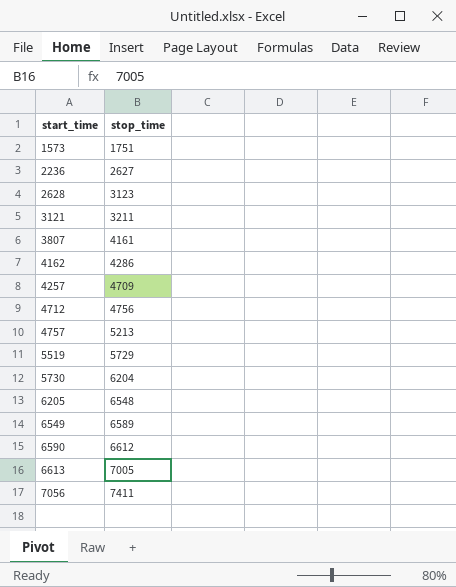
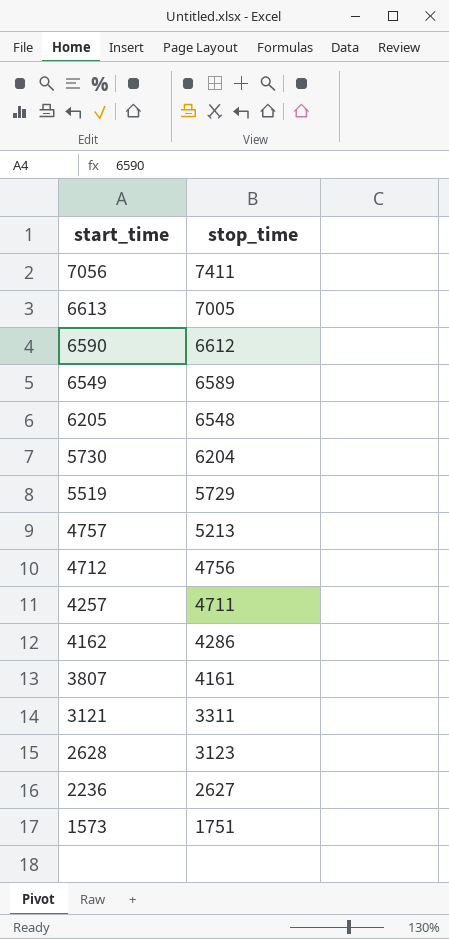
row order: start_time ascending -> start_time descending
4257 | stop_time: 4709 -> 4711
3121 | stop_time: 3211 -> 3311

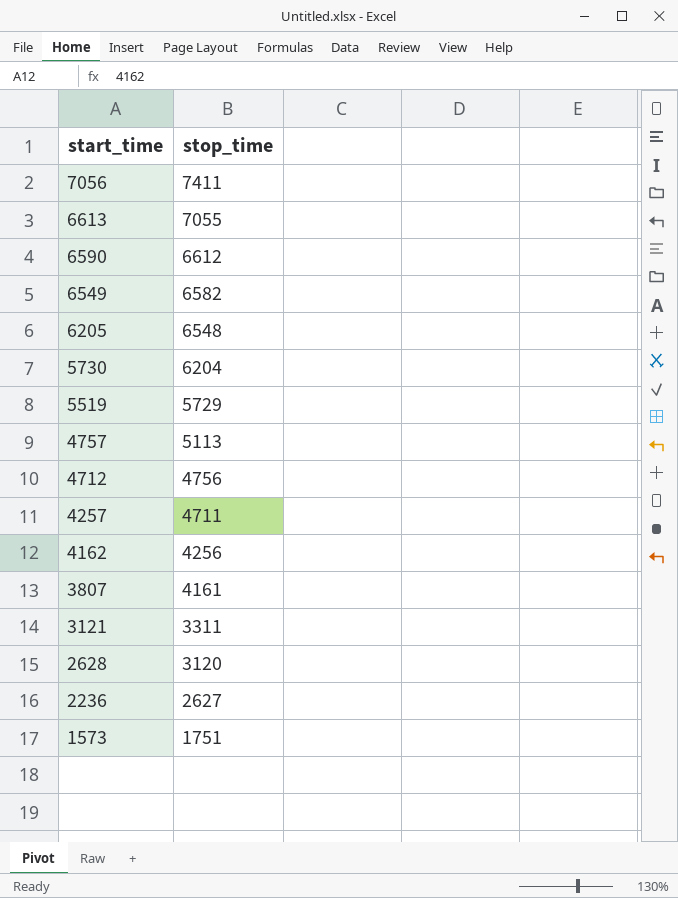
6613 | stop_time: 7005 -> 7055
6549 | stop_time: 6589 -> 6582
4757 | stop_time: 5213 -> 5113
4162 | stop_time: 4286 -> 4256
2628 | stop_time: 3123 -> 3120

